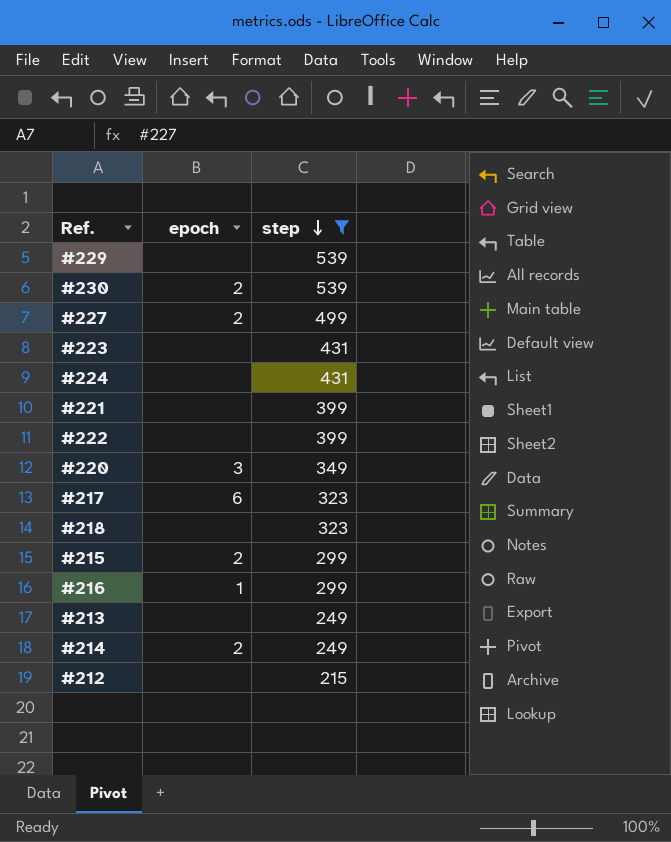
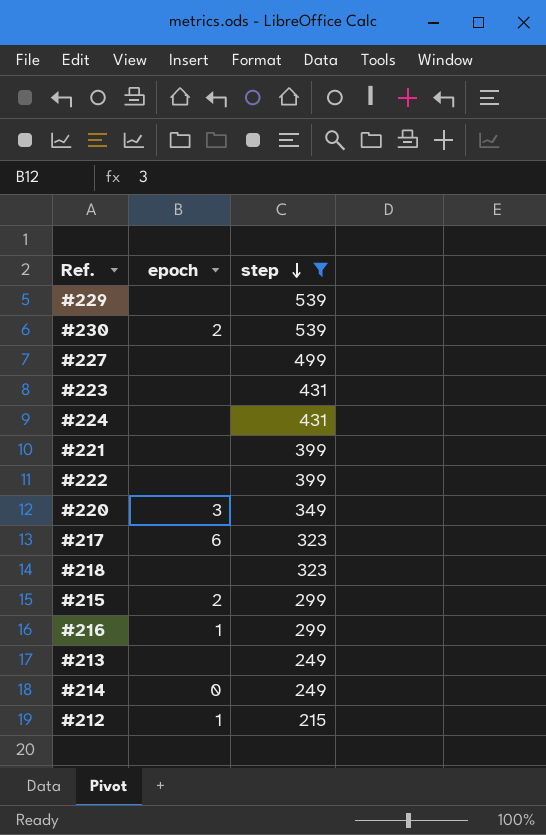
#227 | epoch: 2 -> none
#214 | epoch: 2 -> 0
#212 | epoch: none -> 1

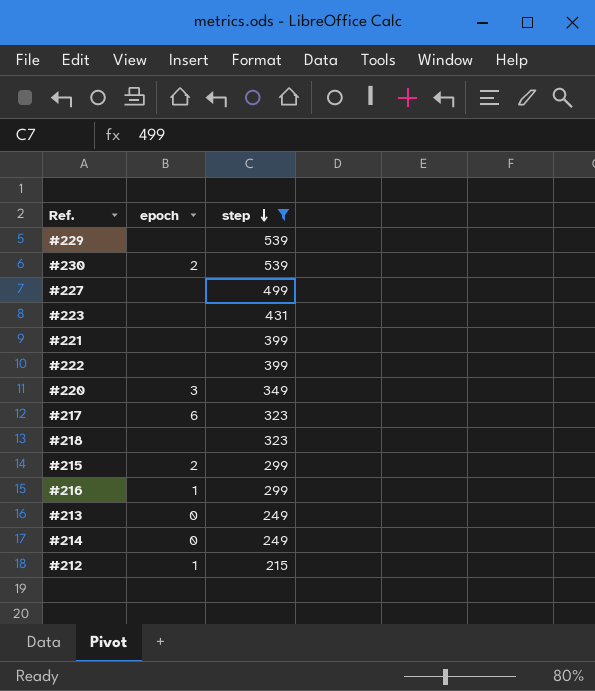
row #224: none | 431 -> none
#213 | epoch: none -> 0

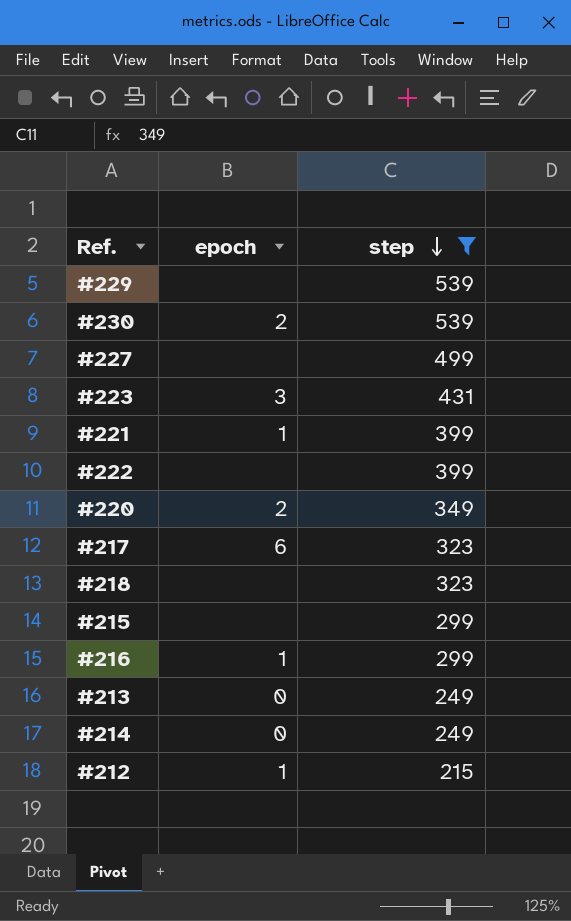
#223 | epoch: none -> 3
#221 | epoch: none -> 1
#220 | epoch: 3 -> 2
#215 | epoch: 2 -> none

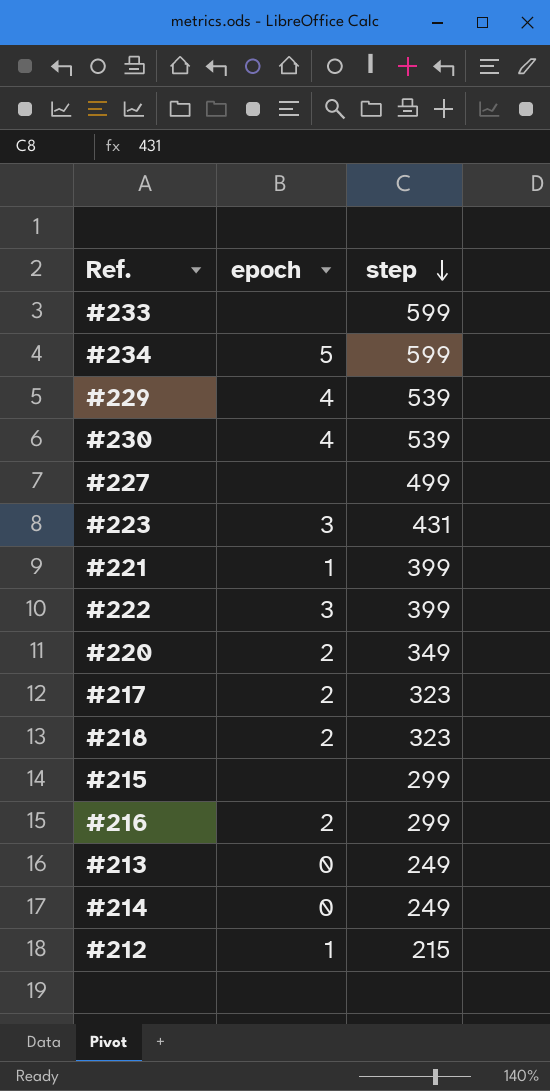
filter: step != 599 -> none
#229 | epoch: none -> 4
#230 | epoch: 2 -> 4
#222 | epoch: none -> 3
#217 | epoch: 6 -> 2
#218 | epoch: none -> 2
#216 | epoch: 1 -> 2

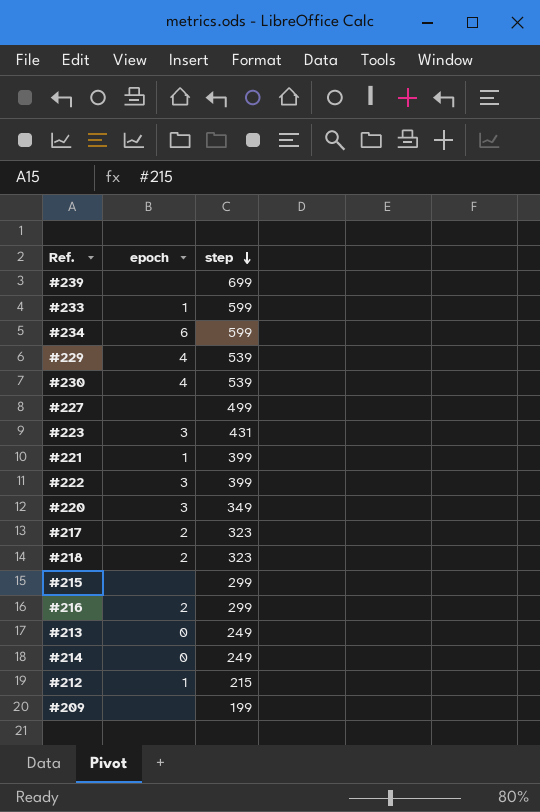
row #239: none -> none | 699
#233 | epoch: none -> 1
#234 | epoch: 5 -> 6
#220 | epoch: 2 -> 3
row #209: none -> none | 199

